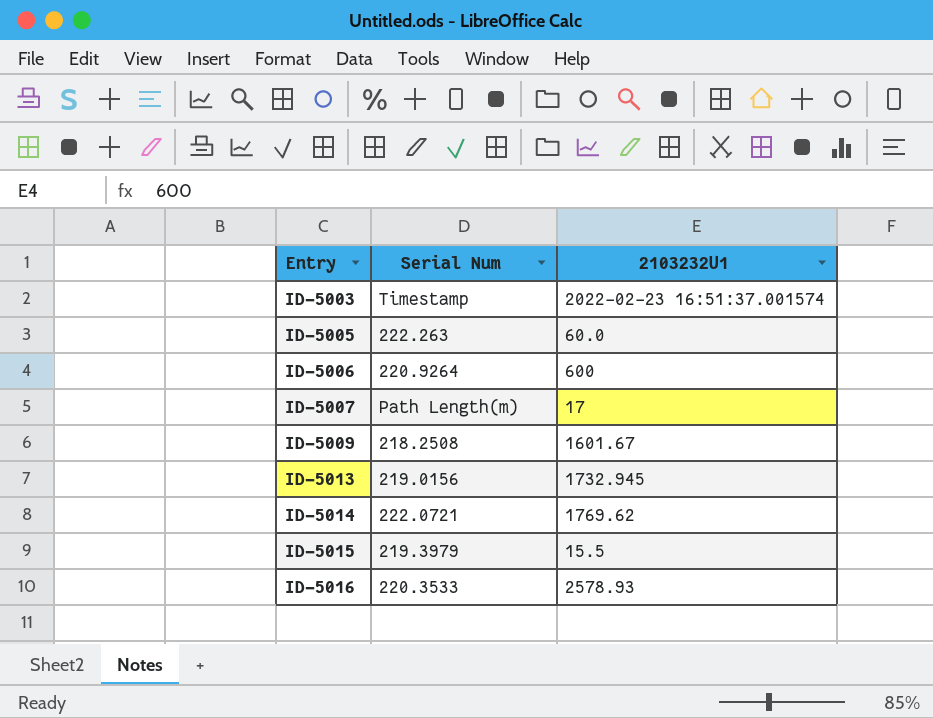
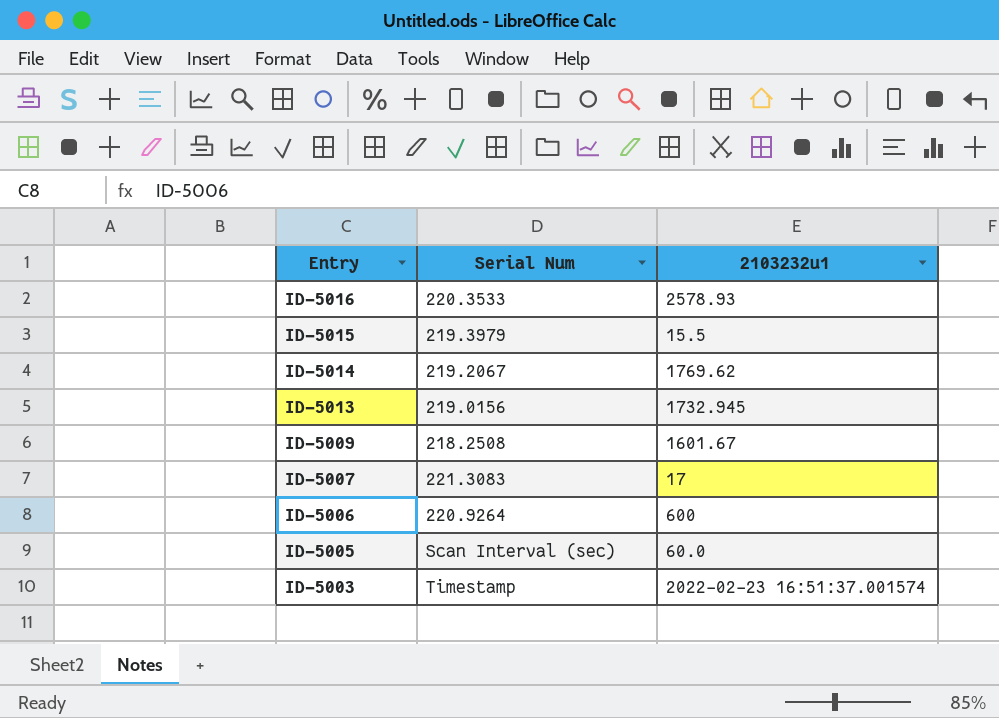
row order: Entry ascending -> Entry descending
column name: 2103232U1 -> 2103232u1
ID-5014 | Serial Num: 222.0721 -> 219.2067
ID-5007 | Serial Num: Path Length(m) -> 221.3083
ID-5005 | Serial Num: 222.263 -> Scan Interval (sec)

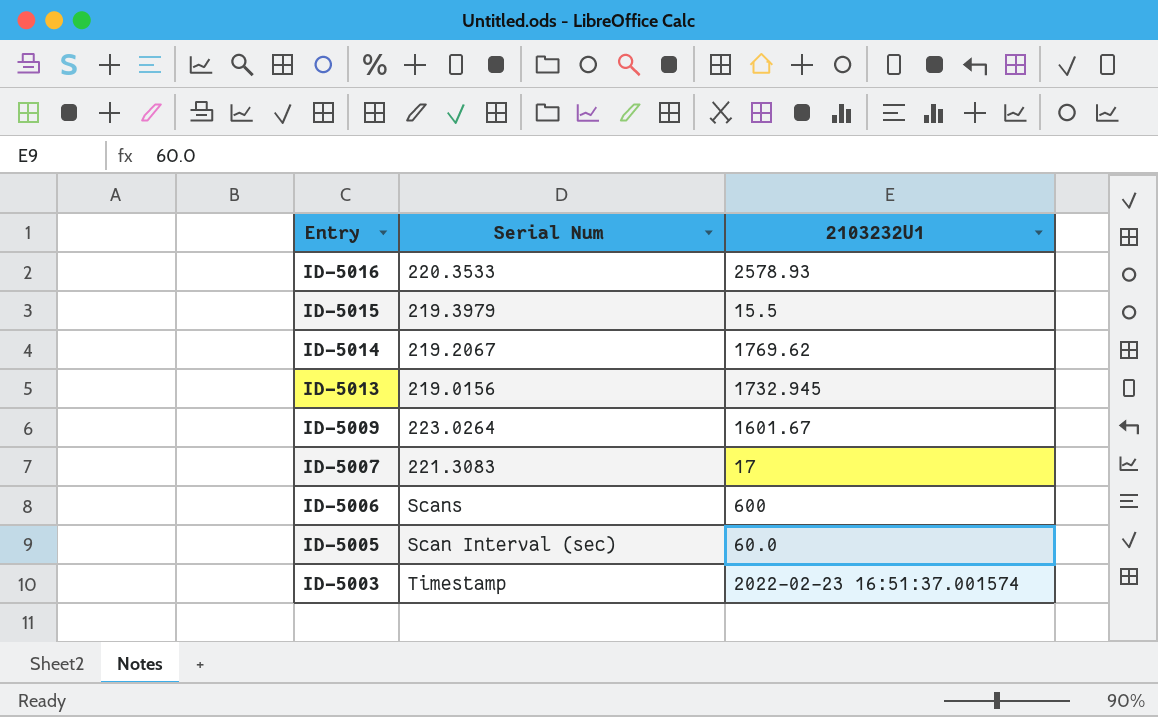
column name: 2103232u1 -> 2103232U1
ID-5009 | Serial Num: 218.2508 -> 223.0264
ID-5006 | Serial Num: 220.9264 -> Scans

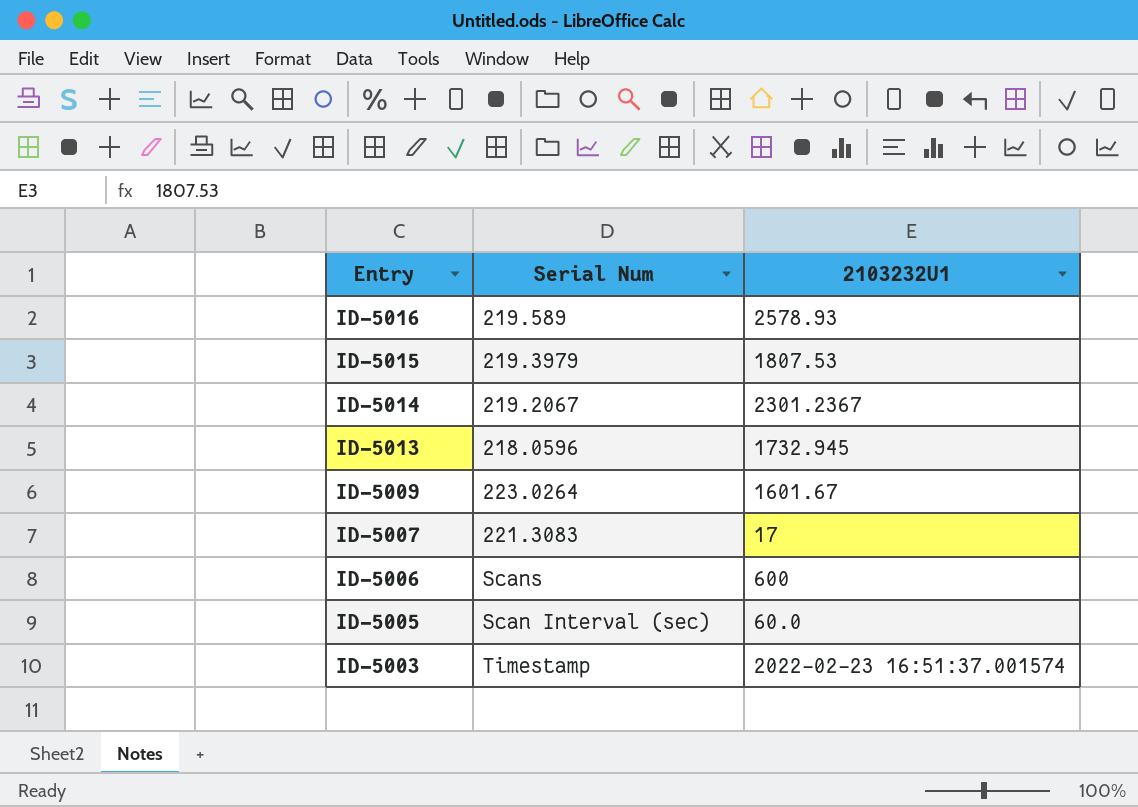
ID-5016 | Serial Num: 220.3533 -> 219.589
ID-5015 | 2103232U1: 15.5 -> 1807.53
ID-5014 | 2103232U1: 1769.62 -> 2301.2367
ID-5013 | Serial Num: 219.0156 -> 218.0596

